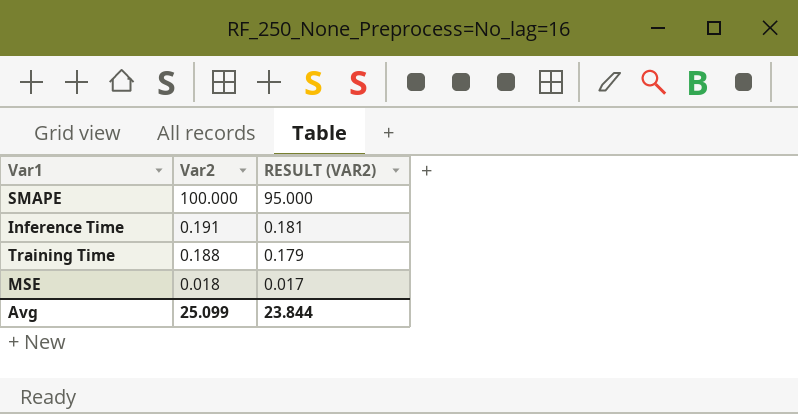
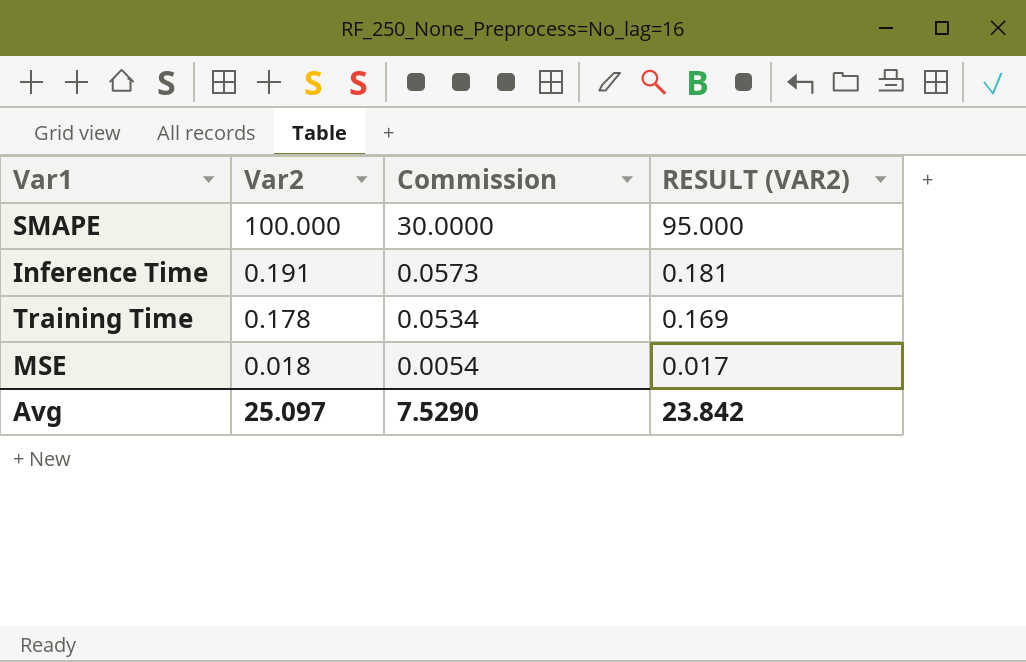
column Commission | formula: none -> [Var2] * 0.3
Training Time | Var2: 0.188 -> 0.178
Training Time | RESULT (VAR2): 0.179 -> 0.169
Avg | Var2: 25.099 -> 25.097
Avg | RESULT (VAR2): 23.844 -> 23.842

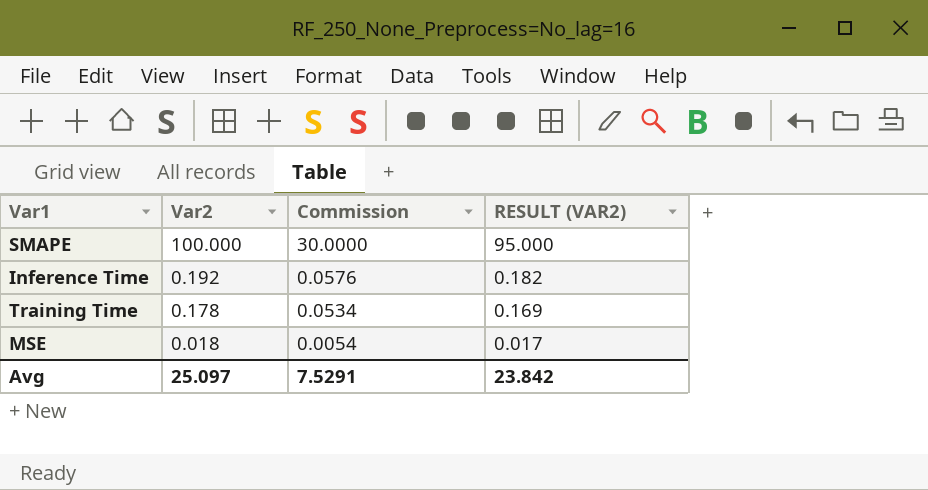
Inference Time | Var2: 0.191 -> 0.192
Inference Time | Commission: 0.0573 -> 0.0576
Inference Time | RESULT (VAR2): 0.181 -> 0.182
Avg | Commission: 7.5290 -> 7.5291

